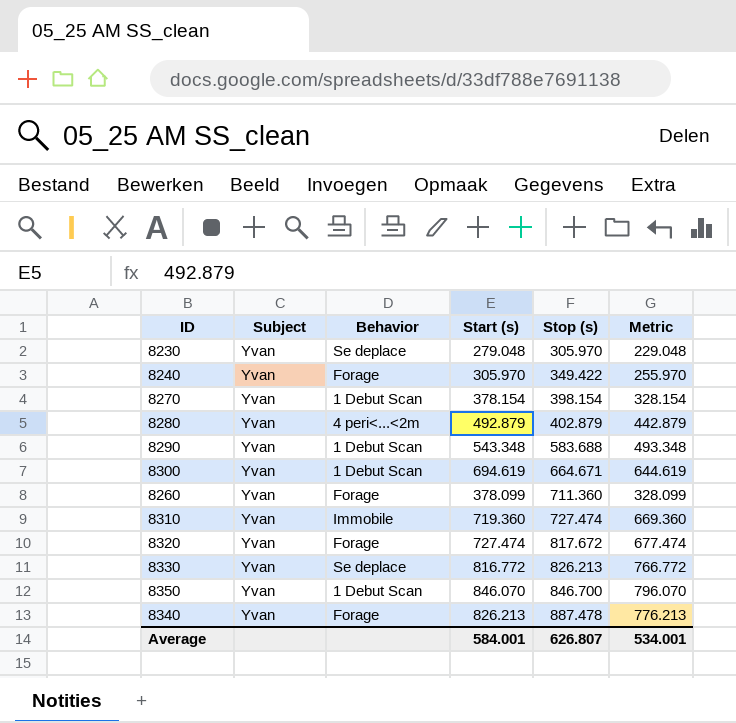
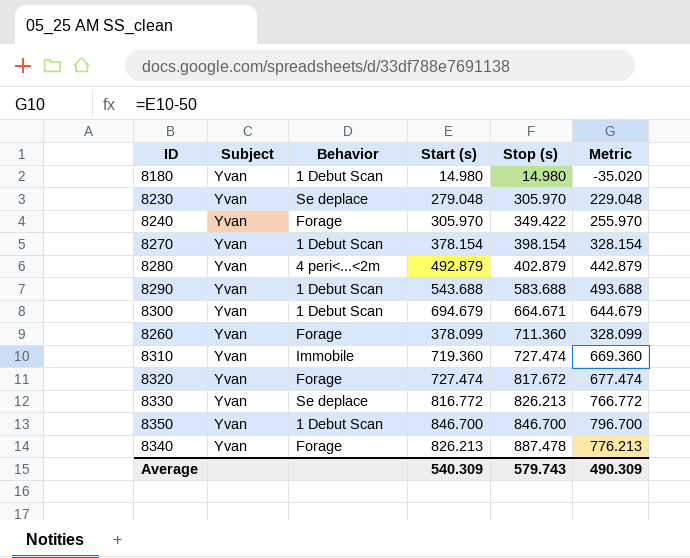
row 8180: none -> Yvan | 1 Debut Scan | 14.980 | 14.980 | -35.020
8290 | Start (s): 543.348 -> 543.688
8290 | Metric: 493.348 -> 493.688
8300 | Start (s): 694.619 -> 694.679
8300 | Metric: 644.619 -> 644.679
8350 | Start (s): 846.070 -> 846.700
8350 | Metric: 796.070 -> 796.700
Average | Start (s): 584.001 -> 540.309
Average | Stop (s): 626.807 -> 579.743
Average | Metric: 534.001 -> 490.309

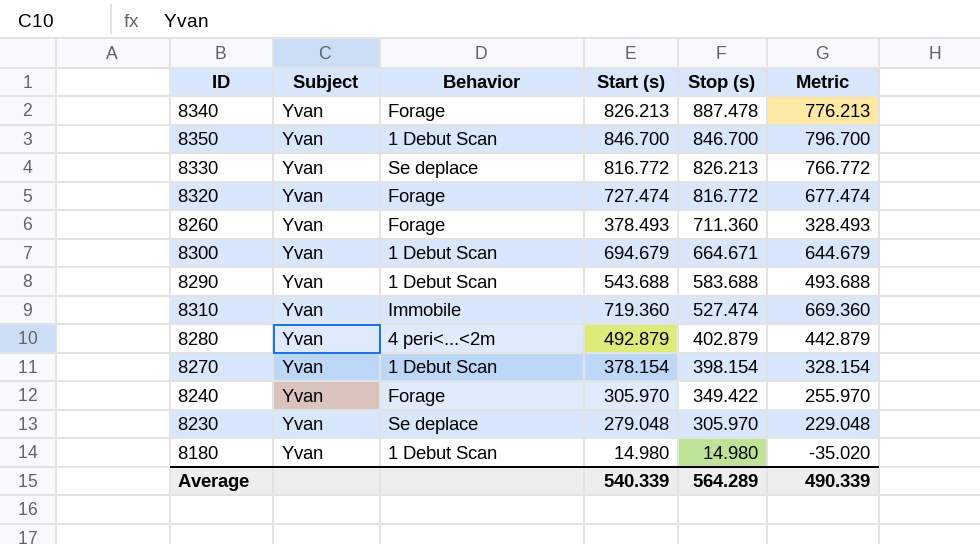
row order: Stop (s) ascending -> Stop (s) descending
8320 | Stop (s): 817.672 -> 816.772
8260 | Start (s): 378.099 -> 378.493
8260 | Metric: 328.099 -> 328.493
8310 | Stop (s): 727.474 -> 527.474
Average | Start (s): 540.309 -> 540.339
Average | Stop (s): 579.743 -> 564.289
Average | Metric: 490.309 -> 490.339

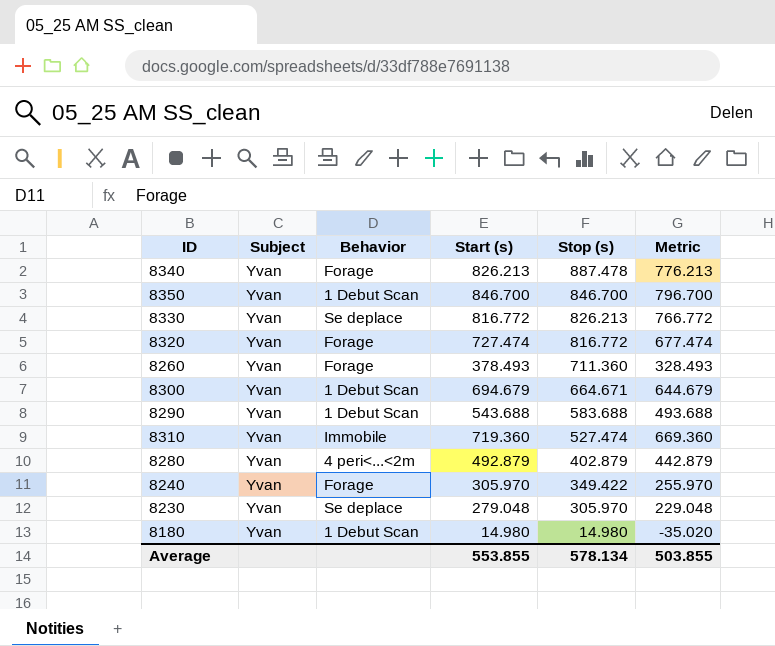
row 8270: Yvan | 1 Debut Scan | 378.154 | 398.154 | 328.154 -> none
Average | Start (s): 540.339 -> 553.855
Average | Stop (s): 564.289 -> 578.134
Average | Metric: 490.339 -> 503.855

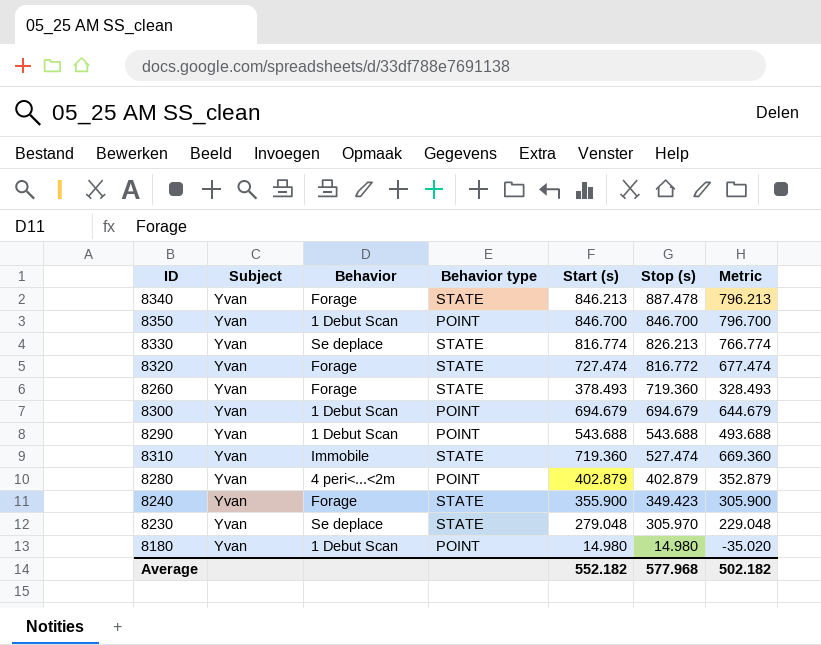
column Behavior type | position: none -> 4
8340 | Start (s): 826.213 -> 846.213
8340 | Metric: 776.213 -> 796.213
8330 | Start (s): 816.772 -> 816.774
8330 | Metric: 766.772 -> 766.774
8260 | Stop (s): 711.360 -> 719.360
8300 | Stop (s): 664.671 -> 694.679
8290 | Stop (s): 583.688 -> 543.688
8280 | Start (s): 492.879 -> 402.879
8280 | Metric: 442.879 -> 352.879
8240 | Start (s): 305.970 -> 355.900
8240 | Stop (s): 349.422 -> 349.423
8240 | Metric: 255.970 -> 305.900
Average | Start (s): 553.855 -> 552.182
Average | Stop (s): 578.134 -> 577.968
Average | Metric: 503.855 -> 502.182

